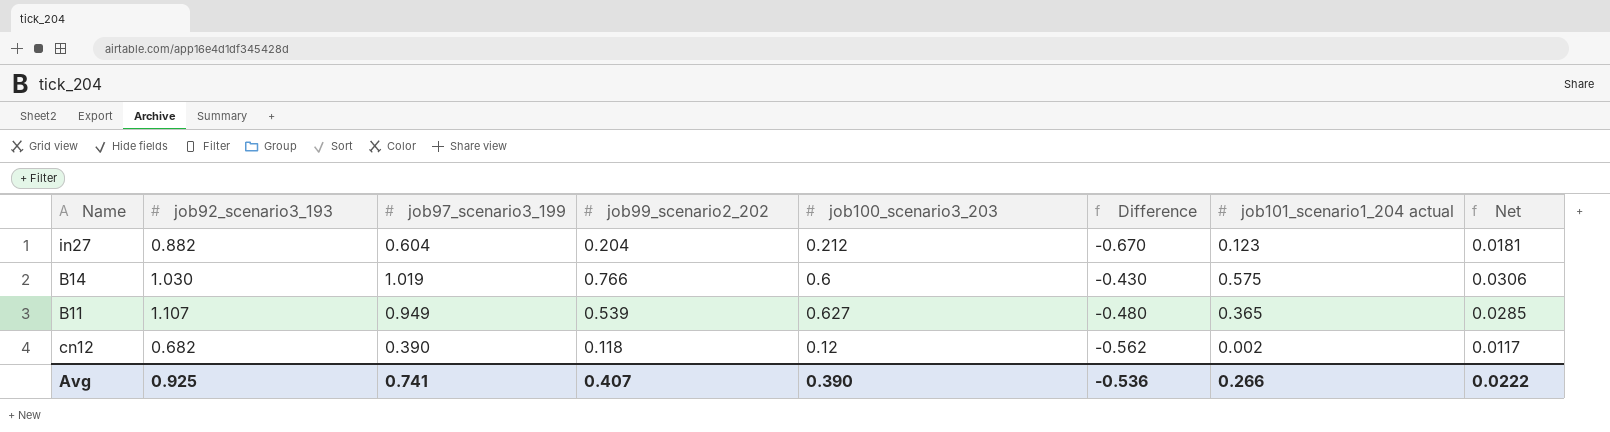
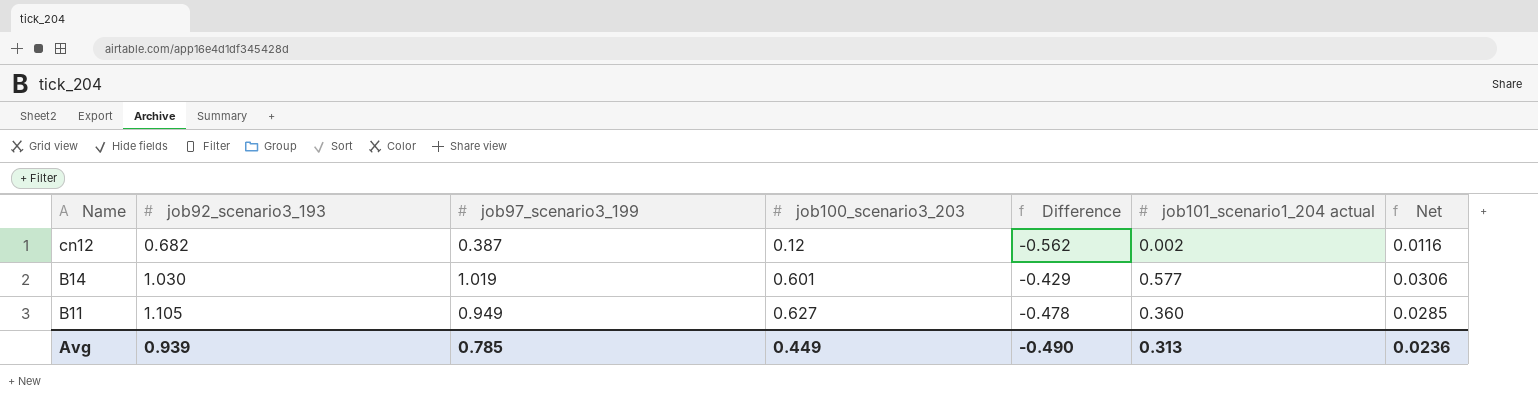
row order: none -> Name descending
column job99_scenario2_202 | position: 4 -> none
row in27: 0.882 | 0.604 | 0.204 | 0.212 | -0.670 | 0.123 | 0.0181 -> none
cn12 | job97_scenario3_199: 0.390 -> 0.387
cn12 | Net: 0.0117 -> 0.0116
B14 | job100_scenario3_203: 0.6 -> 0.601
B14 | Difference: -0.430 -> -0.429
B14 | job101_scenario1_204 actual: 0.575 -> 0.577
B11 | job92_scenario3_193: 1.107 -> 1.105
B11 | Difference: -0.480 -> -0.478
B11 | job101_scenario1_204 actual: 0.365 -> 0.360
Avg | job92_scenario3_193: 0.925 -> 0.939
Avg | job97_scenario3_199: 0.741 -> 0.785
Avg | job100_scenario3_203: 0.390 -> 0.449
Avg | Difference: -0.536 -> -0.490
Avg | job101_scenario1_204 actual: 0.266 -> 0.313
Avg | Net: 0.0222 -> 0.0236

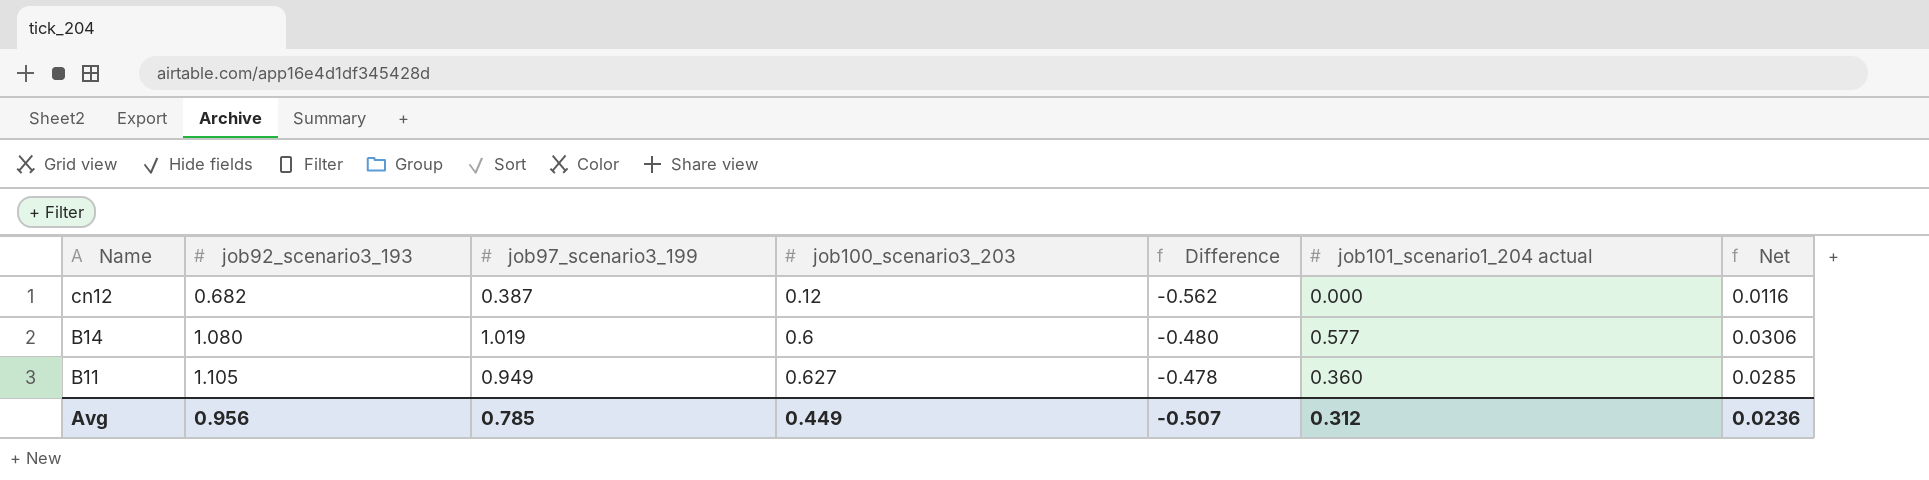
cn12 | job101_scenario1_204 actual: 0.002 -> 0.000
B14 | job92_scenario3_193: 1.030 -> 1.080
B14 | job100_scenario3_203: 0.601 -> 0.6
B14 | Difference: -0.429 -> -0.480
Avg | job92_scenario3_193: 0.939 -> 0.956
Avg | Difference: -0.490 -> -0.507
Avg | job101_scenario1_204 actual: 0.313 -> 0.312

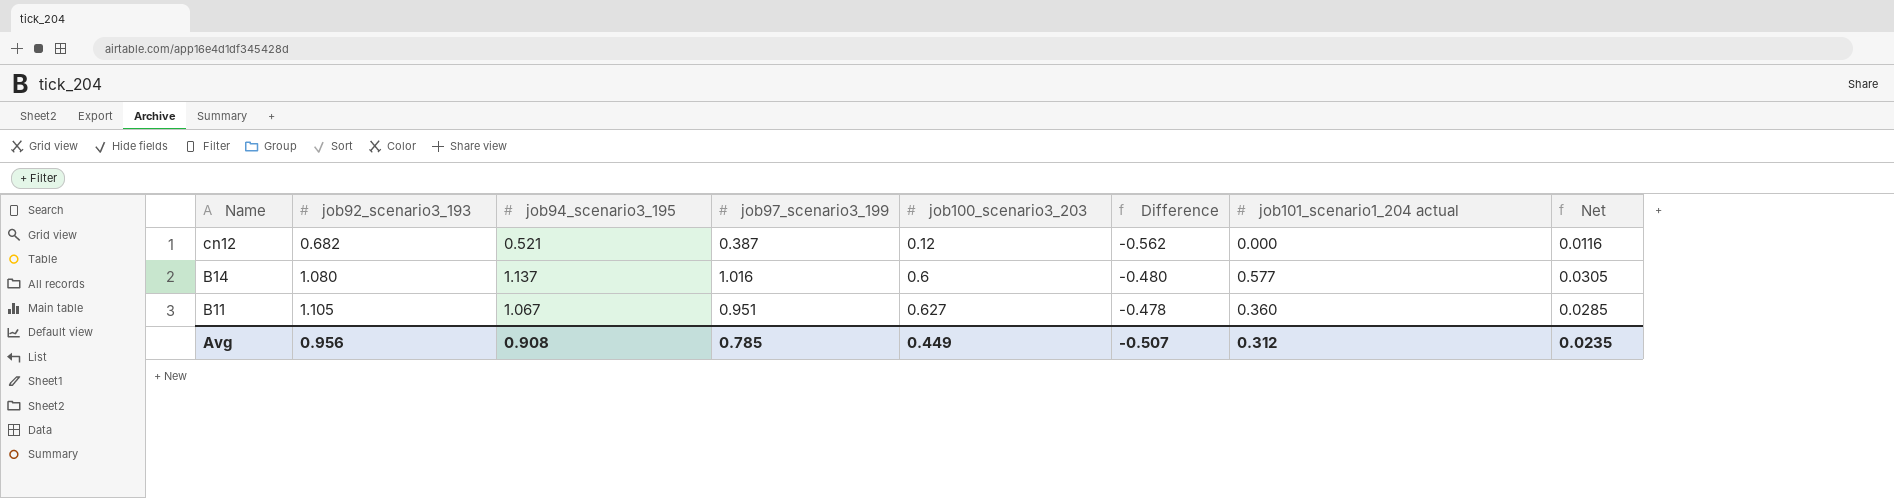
column job94_scenario3_195 | position: none -> 3
B14 | job97_scenario3_199: 1.019 -> 1.016
B14 | Net: 0.0306 -> 0.0305
B11 | job97_scenario3_199: 0.949 -> 0.951
Avg | Net: 0.0236 -> 0.0235

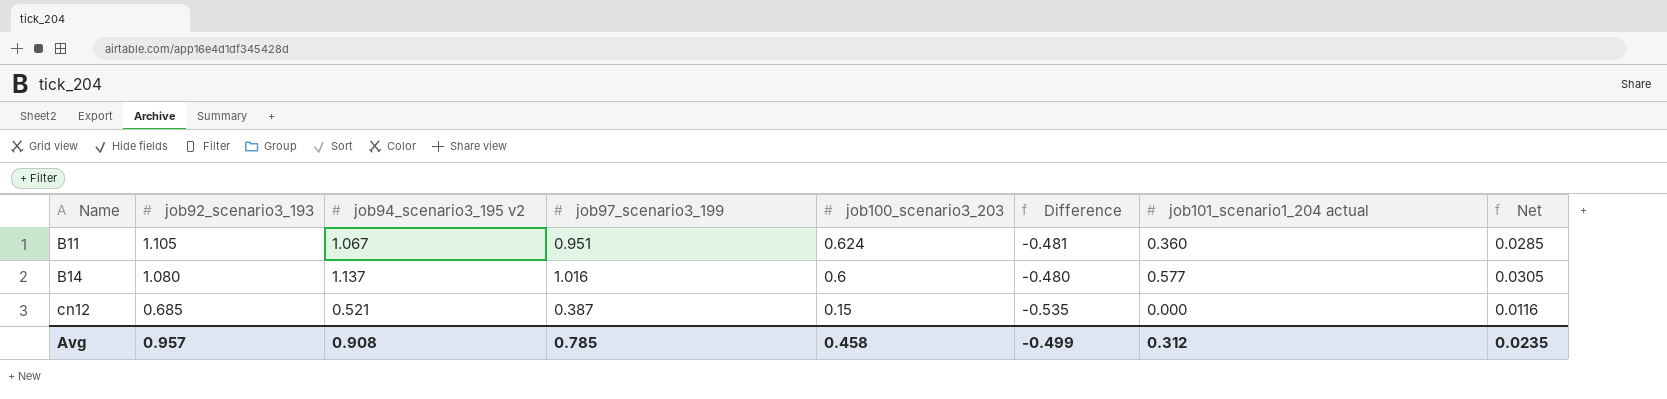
row order: Name descending -> Name ascending
column name: job94_scenario3_195 -> job94_scenario3_195 v2
B11 | job100_scenario3_203: 0.627 -> 0.624
B11 | Difference: -0.478 -> -0.481
cn12 | job92_scenario3_193: 0.682 -> 0.685
cn12 | job100_scenario3_203: 0.12 -> 0.15
cn12 | Difference: -0.562 -> -0.535
Avg | job92_scenario3_193: 0.956 -> 0.957
Avg | job100_scenario3_203: 0.449 -> 0.458
Avg | Difference: -0.507 -> -0.499

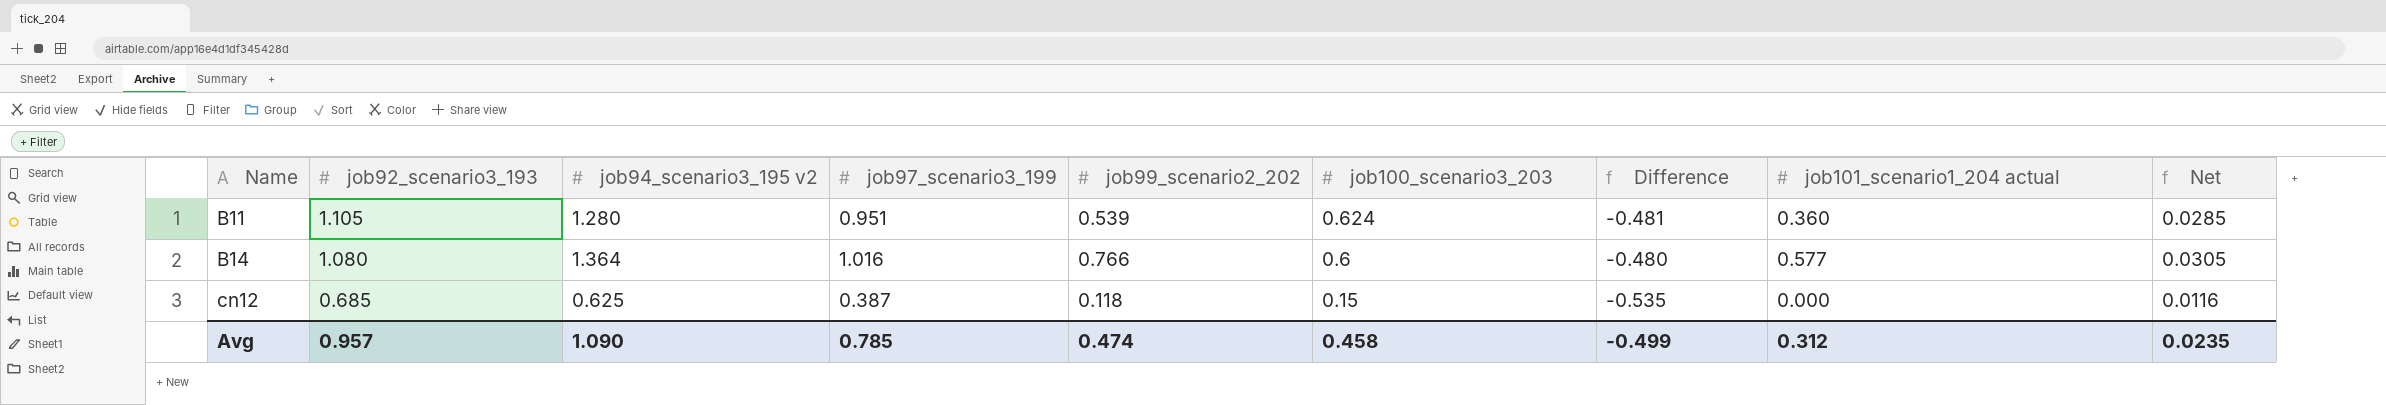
column job99_scenario2_202 | position: none -> 5
B11 | job94_scenario3_195 v2: 1.067 -> 1.280
B14 | job94_scenario3_195 v2: 1.137 -> 1.364
cn12 | job94_scenario3_195 v2: 0.521 -> 0.625
Avg | job94_scenario3_195 v2: 0.908 -> 1.090

